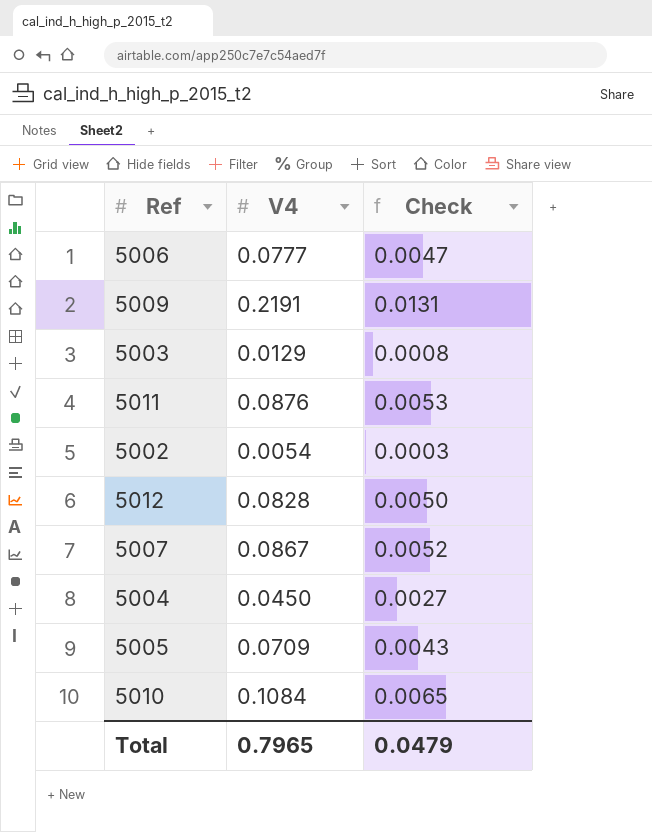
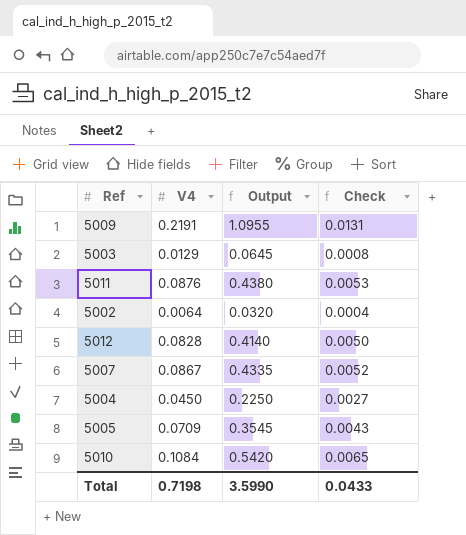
column Output | formula: none -> [V4] * 5
row 5006: 0.0777 | 0.0047 -> none
5002 | V4: 0.0054 -> 0.0064
5002 | Check: 0.0003 -> 0.0004
Total | V4: 0.7965 -> 0.7198
Total | Check: 0.0479 -> 0.0433

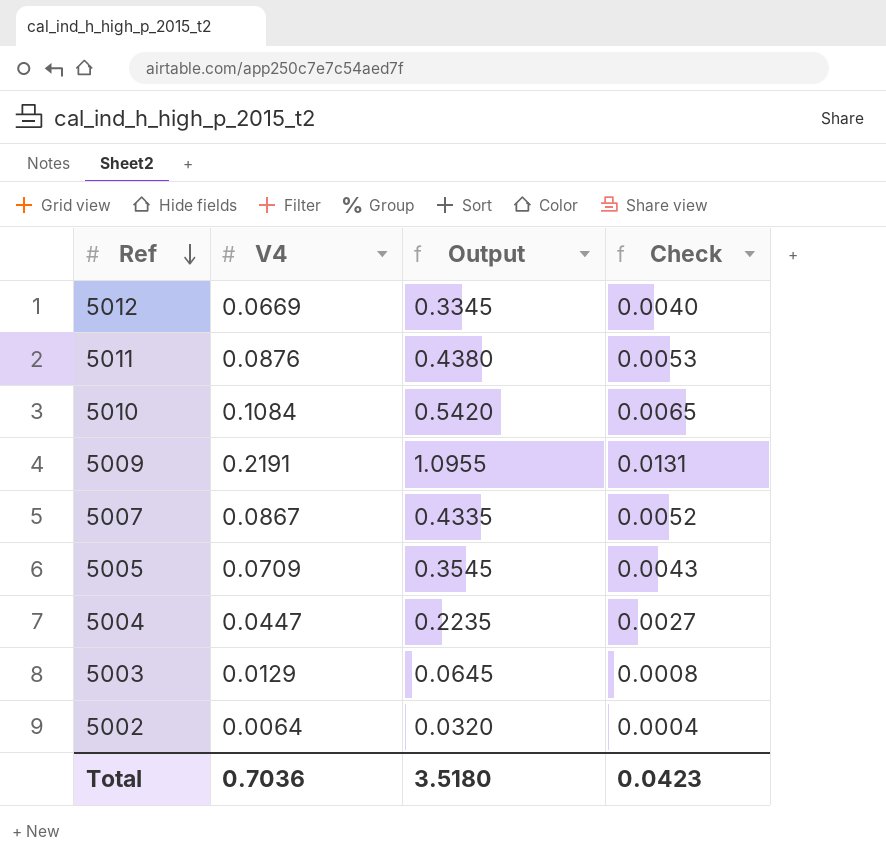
row order: none -> Ref descending
5012 | V4: 0.0828 -> 0.0669
5012 | Output: 0.4140 -> 0.3345
5012 | Check: 0.0050 -> 0.0040
5004 | V4: 0.0450 -> 0.0447
5004 | Output: 0.2250 -> 0.2235
Total | V4: 0.7198 -> 0.7036
Total | Output: 3.5990 -> 3.5180
Total | Check: 0.0433 -> 0.0423

